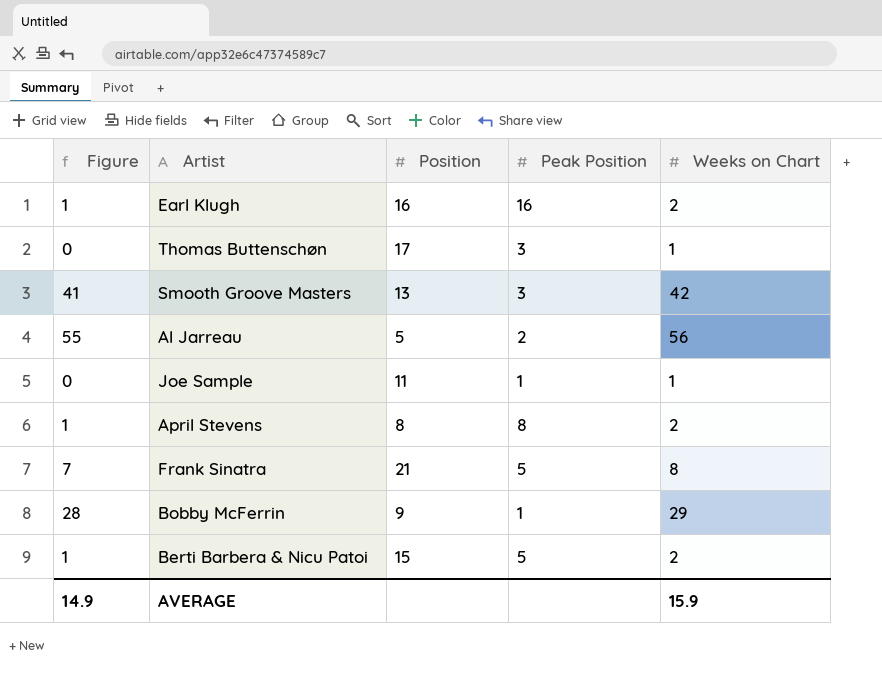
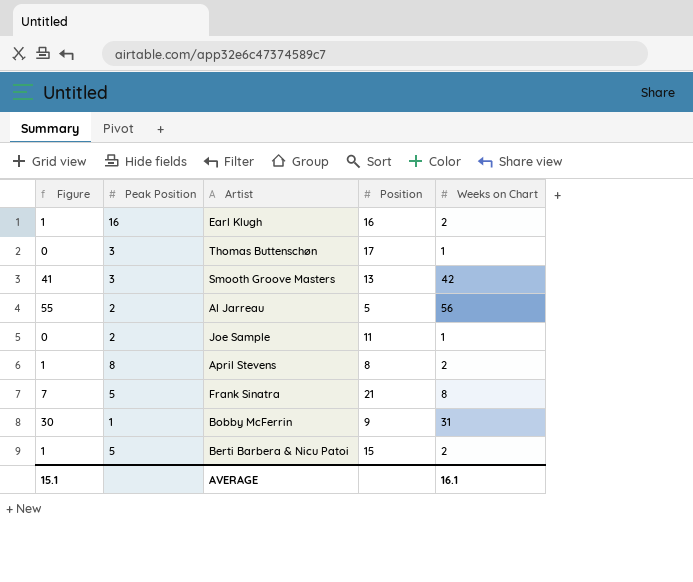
column Peak Position | position: 4 -> 2
Joe Sample | Peak Position: 1 -> 2
Bobby McFerrin | Figure: 28 -> 30
Bobby McFerrin | Weeks on Chart: 29 -> 31
AVERAGE | Figure: 14.9 -> 15.1
AVERAGE | Weeks on Chart: 15.9 -> 16.1

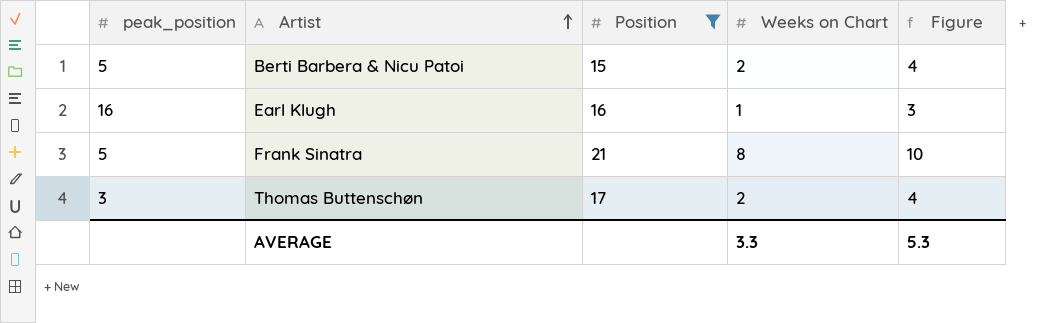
filter: none -> Position >= 15
row order: none -> Artist ascending
column name: Peak Position -> peak_position
column Figure | formula: [Weeks on Chart] - 1 -> [Weeks on Chart] + 2
column Figure | position: 1 -> 5
Earl Klugh | Weeks on Chart: 2 -> 1
Thomas Buttenschøn | Weeks on Chart: 1 -> 2
AVERAGE | Weeks on Chart: 16.1 -> 3.3
AVERAGE | Figure: 15.1 -> 5.3

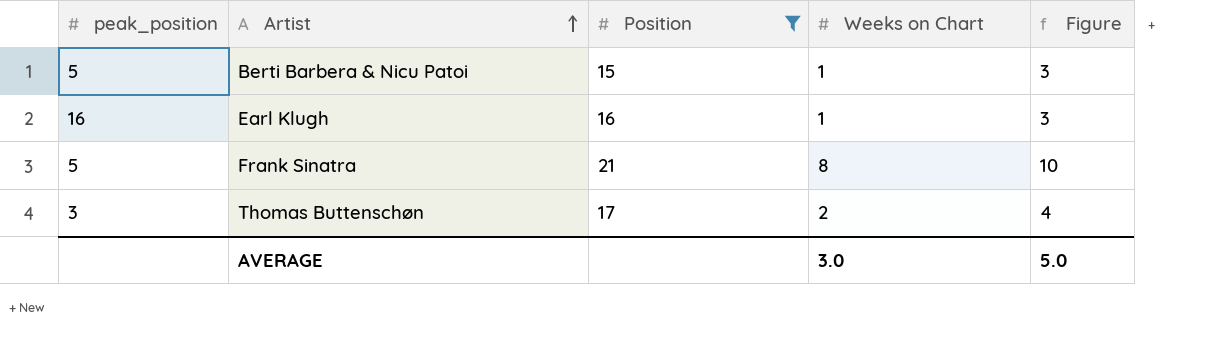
Berti Barbera & Nicu Patoi | Weeks on Chart: 2 -> 1
Berti Barbera & Nicu Patoi | Figure: 4 -> 3
AVERAGE | Weeks on Chart: 3.3 -> 3.0
AVERAGE | Figure: 5.3 -> 5.0

